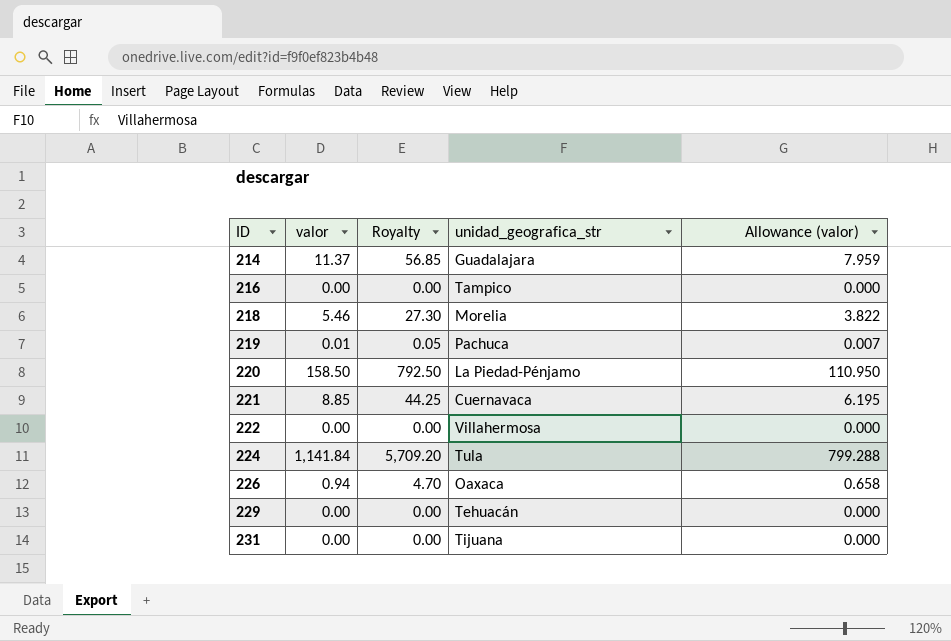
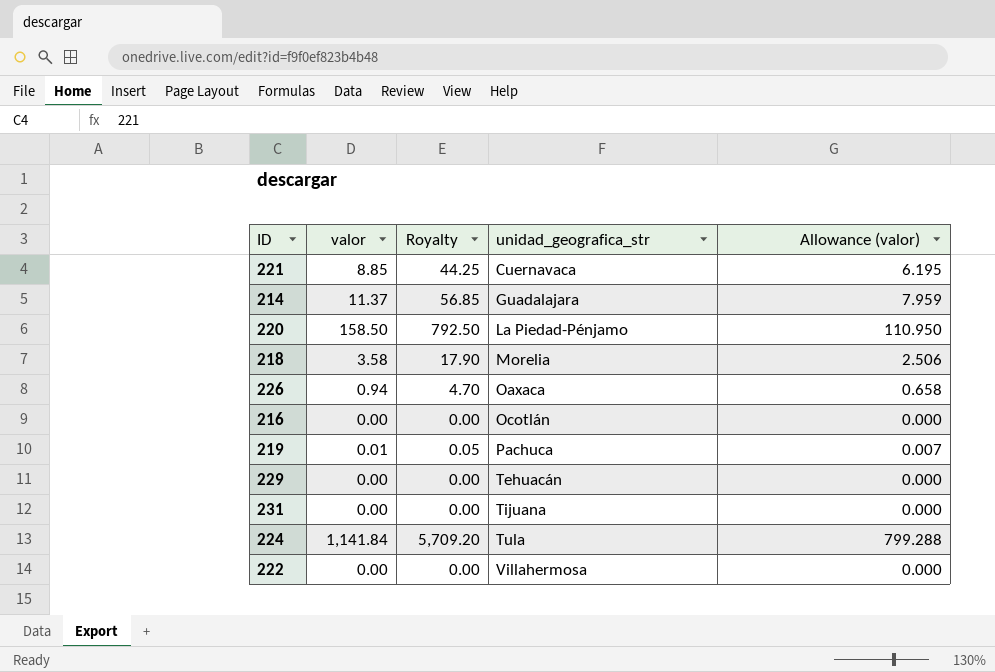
row order: ID ascending -> unidad_geografica_str ascending
218 | valor: 5.46 -> 3.58
218 | Royalty: 27.30 -> 17.90
218 | Allowance (valor): 3.822 -> 2.506
216 | unidad_geografica_str: Tampico -> Ocotlán

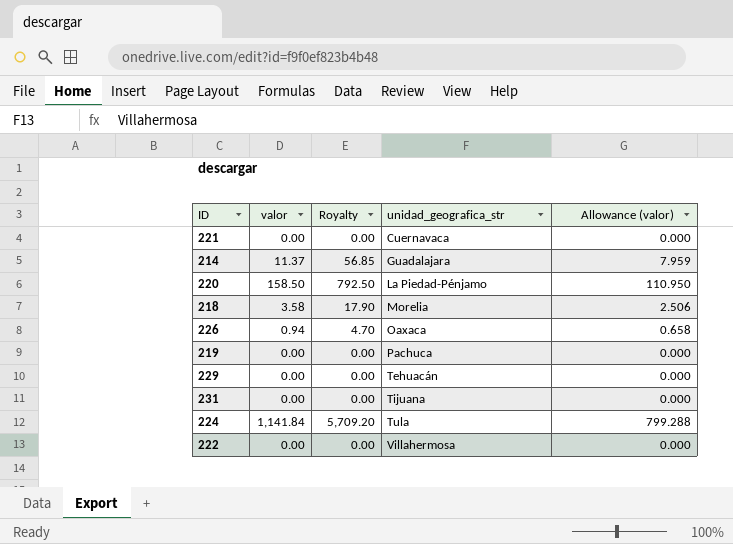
row 216: 0.00 | 0.00 | Ocotlán | 0.000 -> none
221 | valor: 8.85 -> 0.00
221 | Royalty: 44.25 -> 0.00
221 | Allowance (valor): 6.195 -> 0.000
219 | valor: 0.01 -> 0.00
219 | Royalty: 0.05 -> 0.00
219 | Allowance (valor): 0.007 -> 0.000

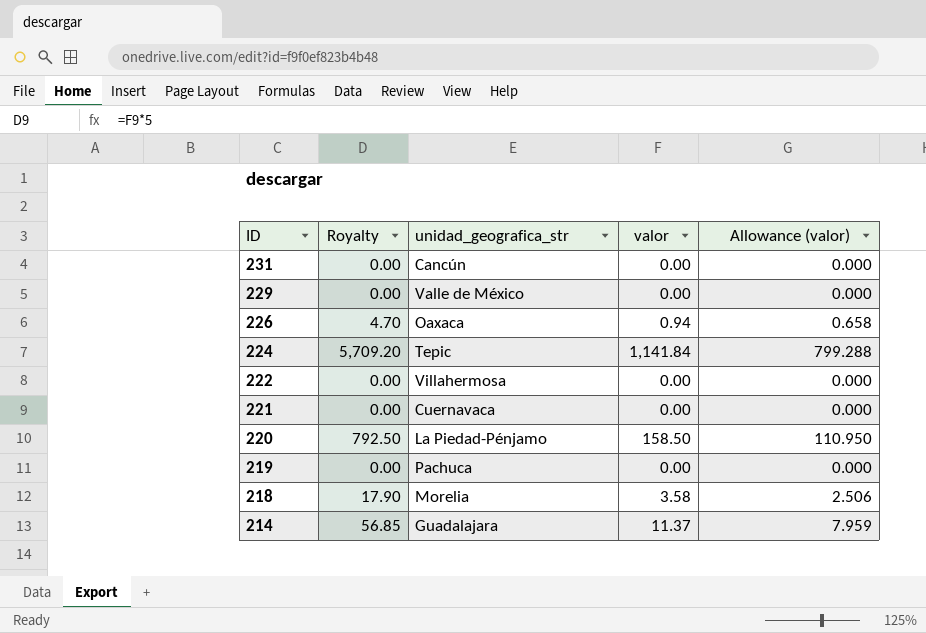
row order: unidad_geografica_str ascending -> ID descending
column valor | position: 2 -> 4
231 | unidad_geografica_str: Tijuana -> Cancún
229 | unidad_geografica_str: Tehuacán -> Valle de México
224 | unidad_geografica_str: Tula -> Tepic

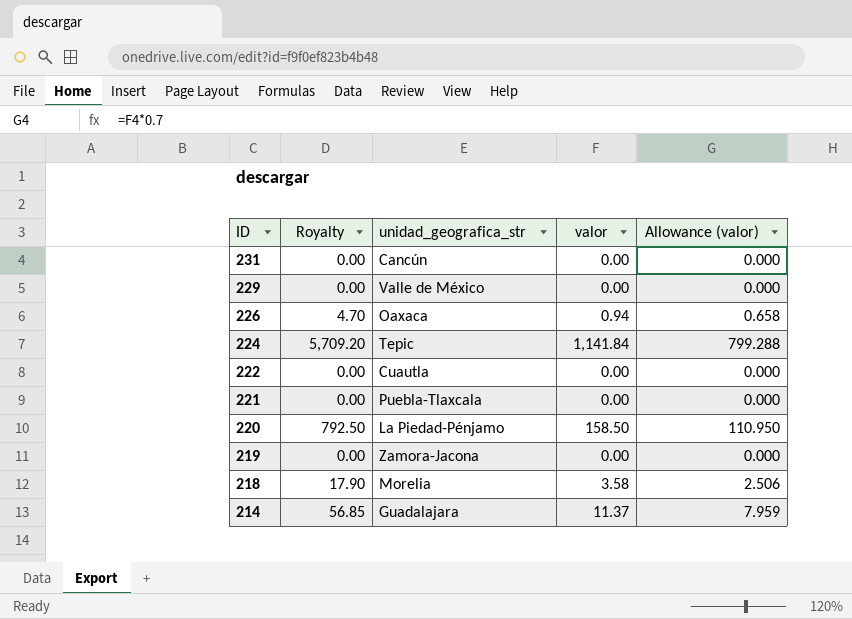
222 | unidad_geografica_str: Villahermosa -> Cuautla
221 | unidad_geografica_str: Cuernavaca -> Puebla-Tlaxcala
219 | unidad_geografica_str: Pachuca -> Zamora-Jacona

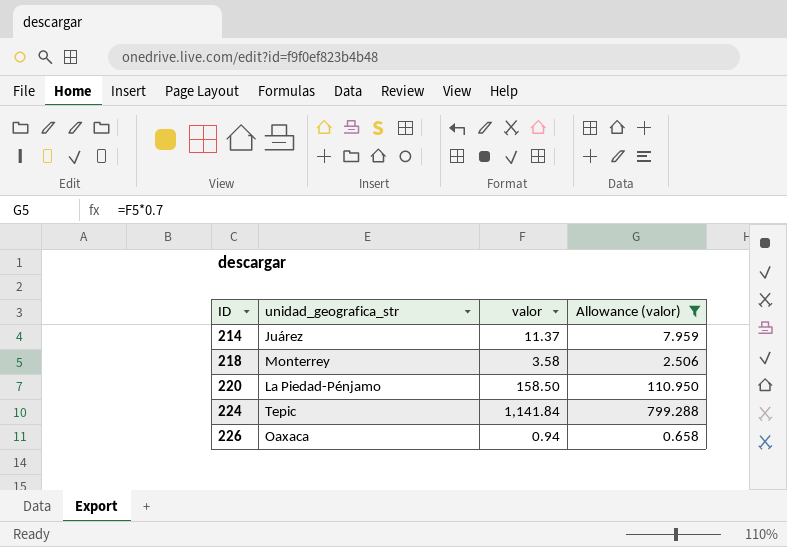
filter: none -> Allowance (valor) != 0.000
row order: ID descending -> ID ascending
column Royalty | formula: [valor] * 5 -> none
214 | unidad_geografica_str: Guadalajara -> Juárez
218 | unidad_geografica_str: Morelia -> Monterrey

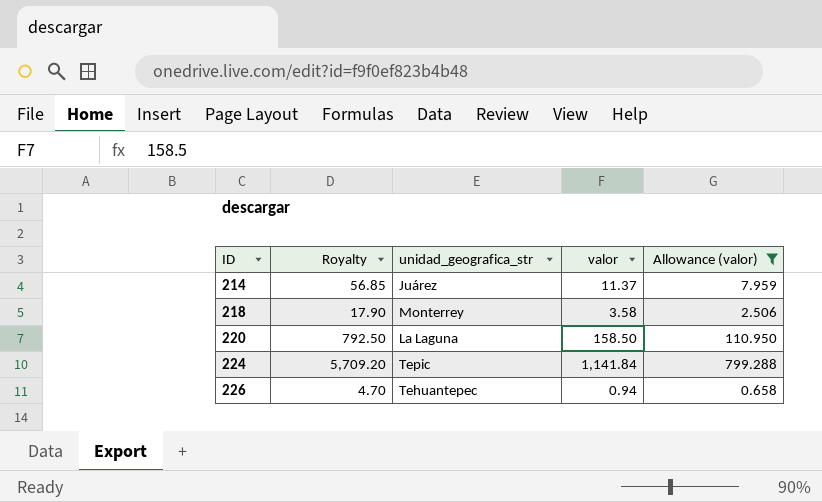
column Royalty | formula: none -> [valor] * 5
220 | unidad_geografica_str: La Piedad-Pénjamo -> La Laguna
226 | unidad_geografica_str: Oaxaca -> Tehuantepec

